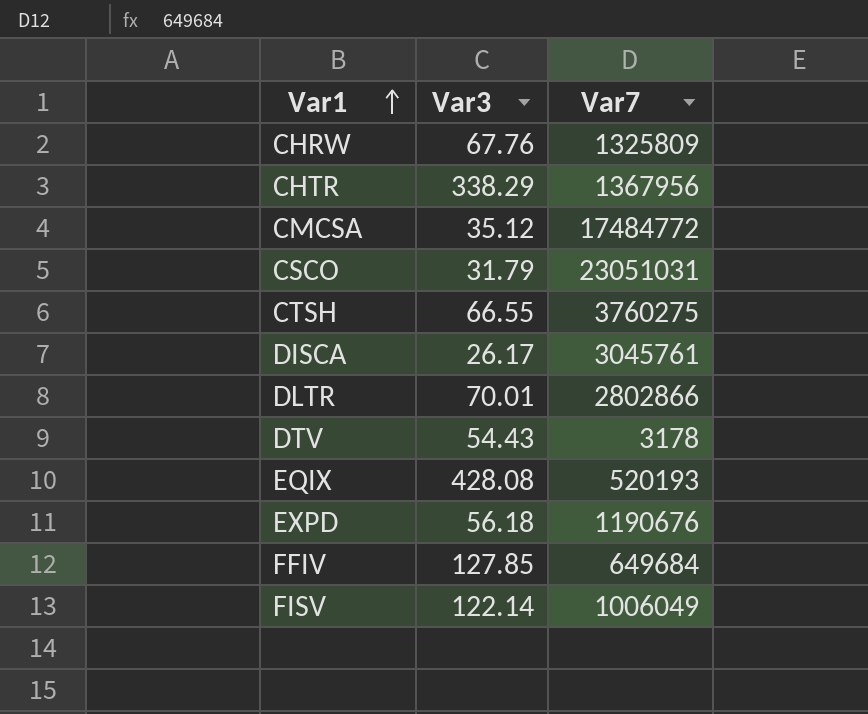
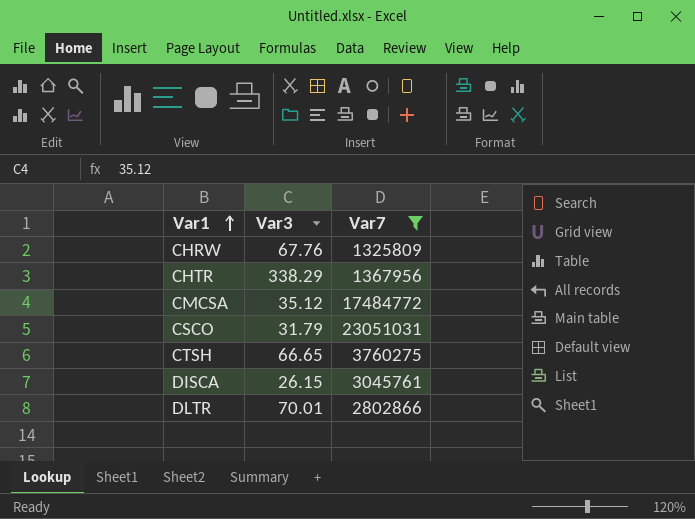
filter: none -> Var7 >= 1325809
CTSH | Var3: 66.55 -> 66.65
DISCA | Var3: 26.17 -> 26.15

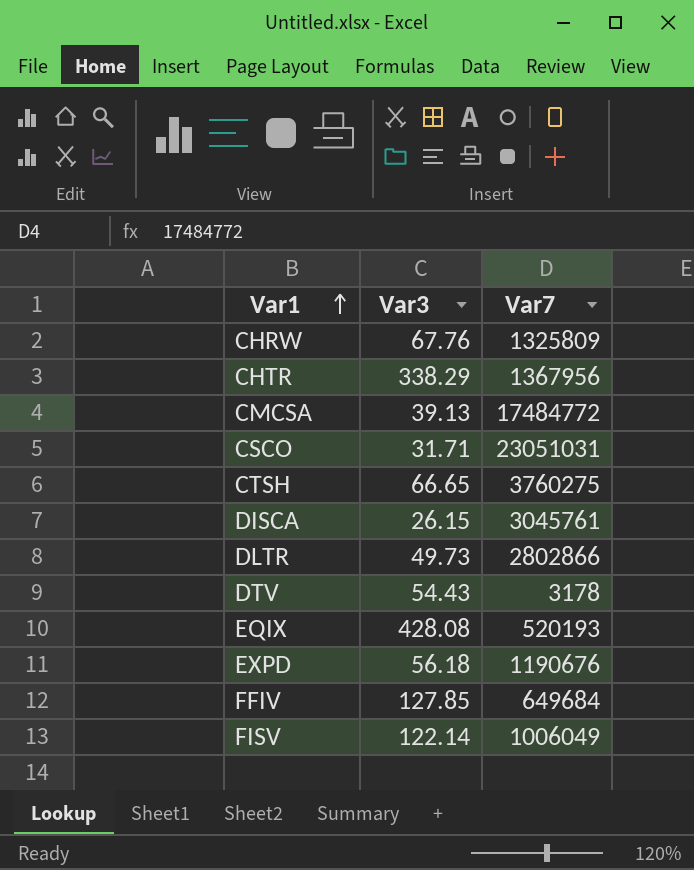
filter: Var7 >= 1325809 -> none
CMCSA | Var3: 35.12 -> 39.13
CSCO | Var3: 31.79 -> 31.71
DLTR | Var3: 70.01 -> 49.73

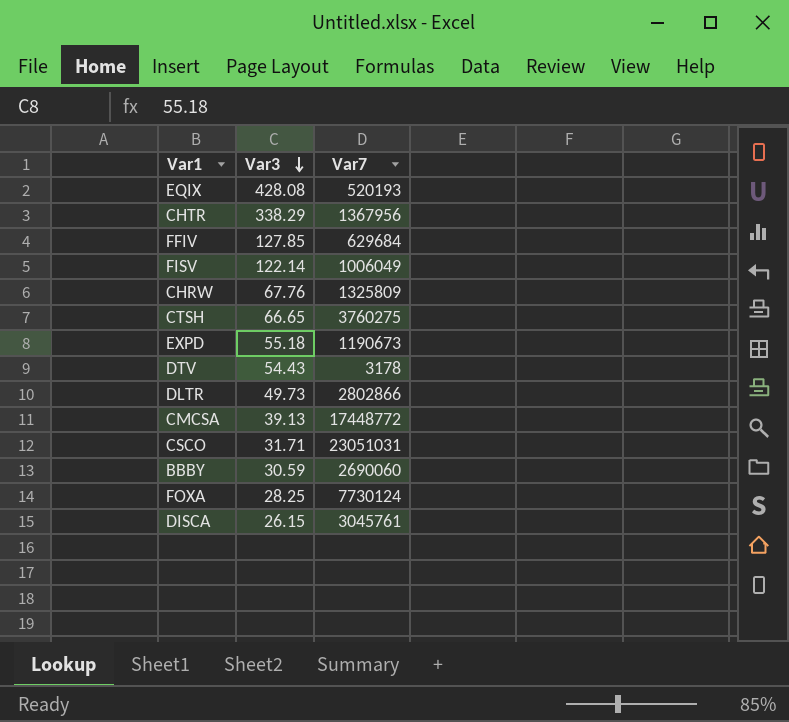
row order: Var1 ascending -> Var3 descending
FFIV | Var7: 649684 -> 629684
EXPD | Var3: 56.18 -> 55.18
EXPD | Var7: 1190676 -> 1190673
CMCSA | Var7: 17484772 -> 17448772
row BBBY: none -> 30.59 | 2690060
row FOXA: none -> 28.25 | 7730124

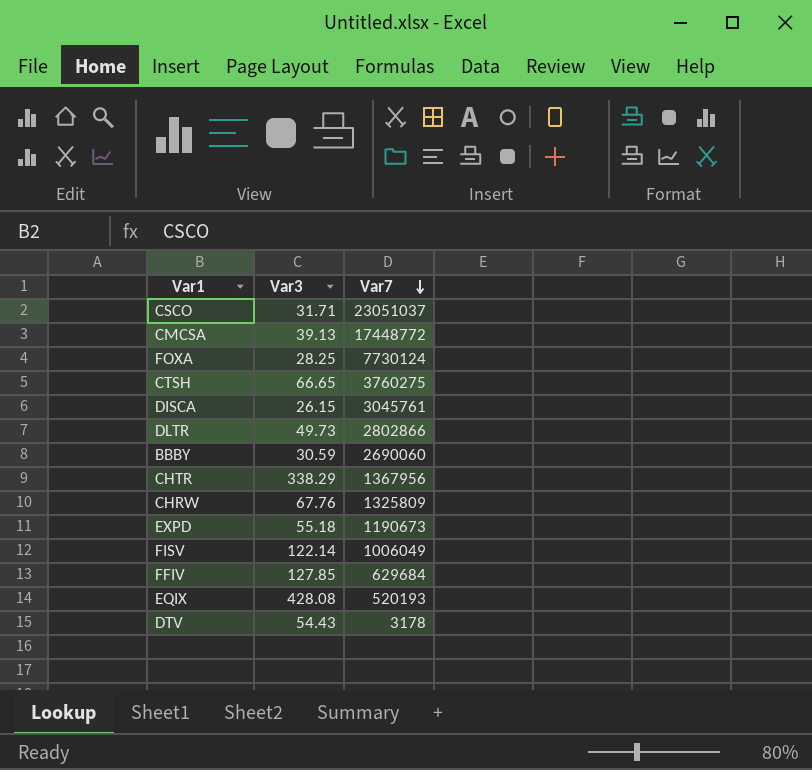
row order: Var3 descending -> Var7 descending
CSCO | Var7: 23051031 -> 23051037

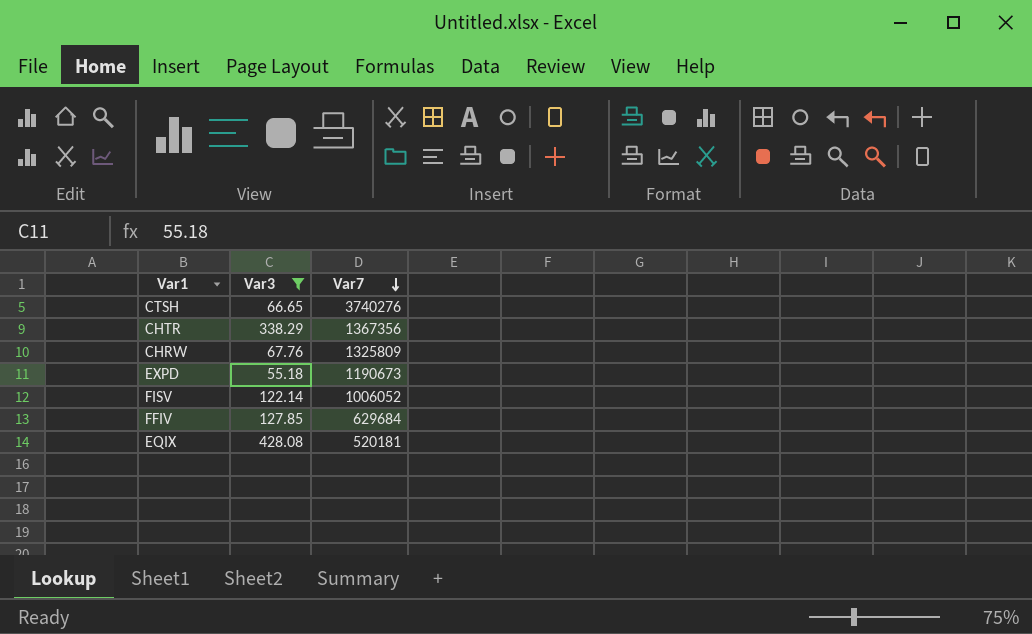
filter: none -> Var3 >= 55.18
CTSH | Var7: 3760275 -> 3740276
CHTR | Var7: 1367956 -> 1367356
FISV | Var7: 1006049 -> 1006052
EQIX | Var7: 520193 -> 520181

